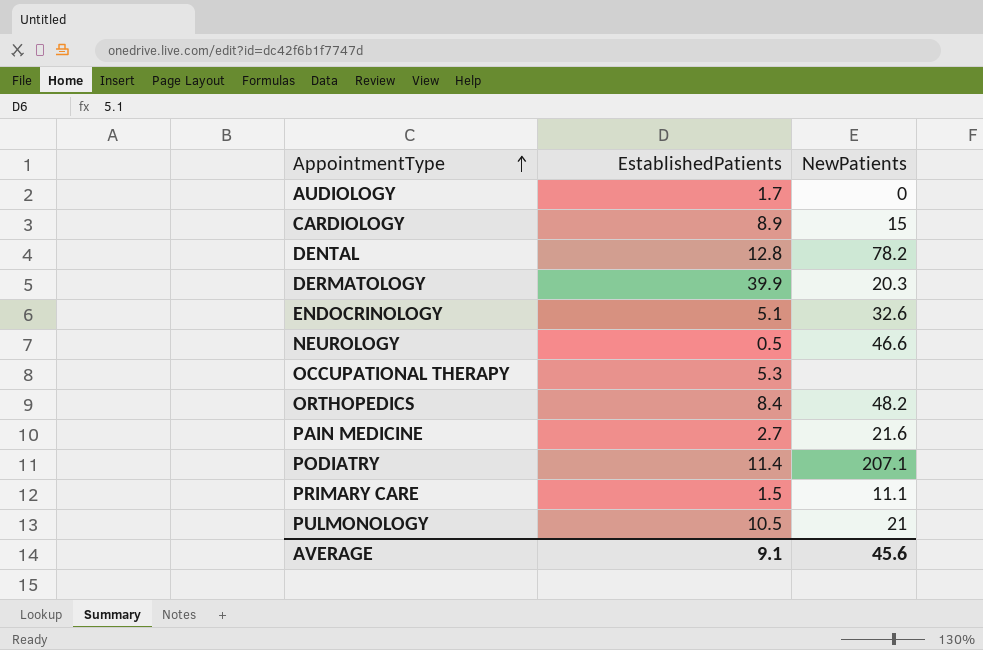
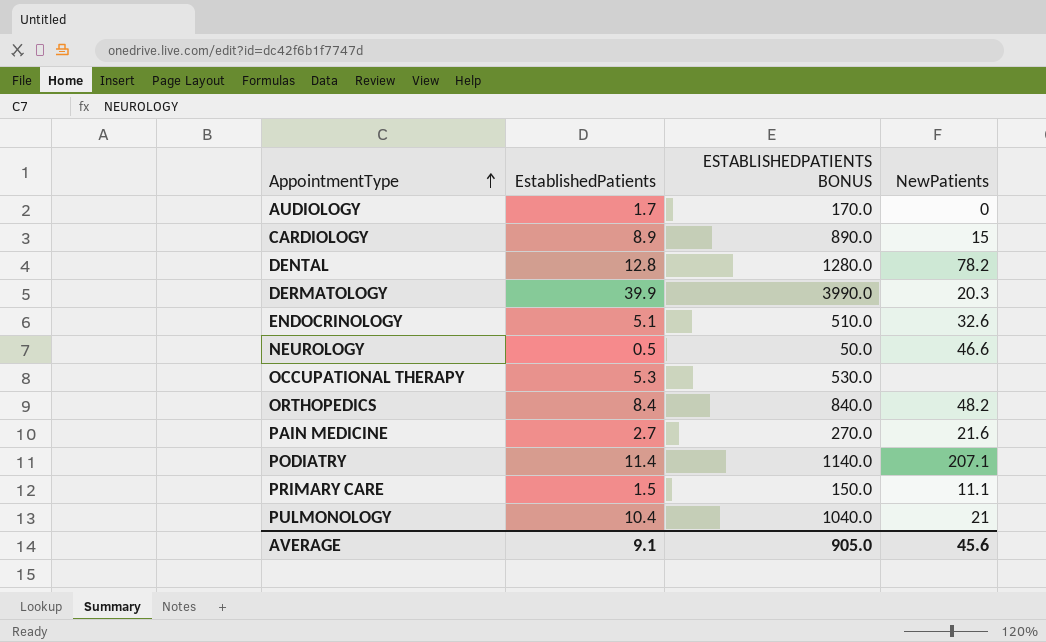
column ESTABLISHEDPATIENTS BONUS | formula: none -> [EstablishedPatients] * 100
PULMONOLOGY | EstablishedPatients: 10.5 -> 10.4

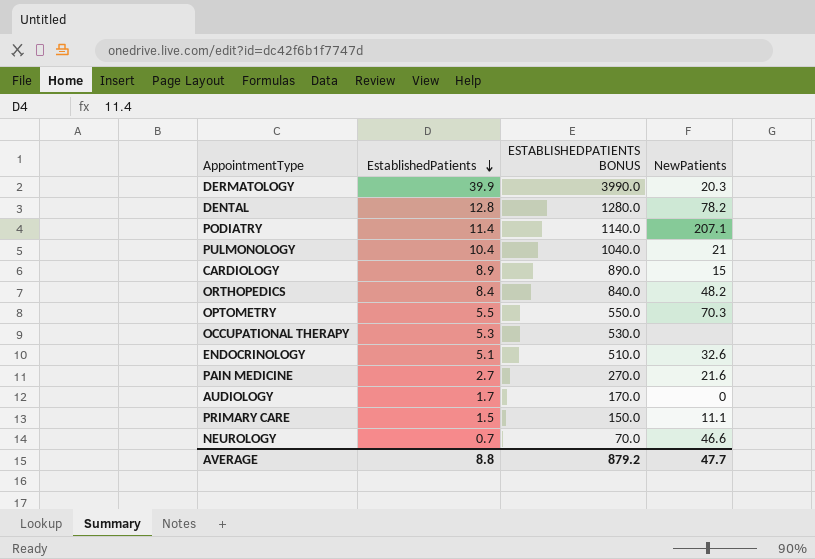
row order: AppointmentType ascending -> EstablishedPatients descending
row OPTOMETRY: none -> 5.5 | 550.0 | 70.3
NEUROLOGY | EstablishedPatients: 0.5 -> 0.7
NEUROLOGY | ESTABLISHEDPATIENTS BONUS: 50.0 -> 70.0
AVERAGE | EstablishedPatients: 9.1 -> 8.8
AVERAGE | ESTABLISHEDPATIENTS BONUS: 905.0 -> 879.2
AVERAGE | NewPatients: 45.6 -> 47.7

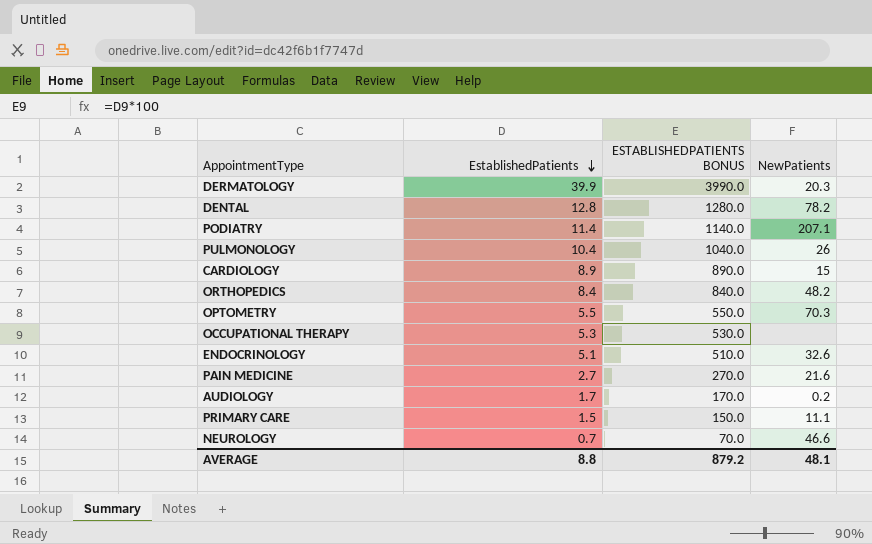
PULMONOLOGY | NewPatients: 21 -> 26
AUDIOLOGY | NewPatients: 0 -> 0.2
AVERAGE | NewPatients: 47.7 -> 48.1

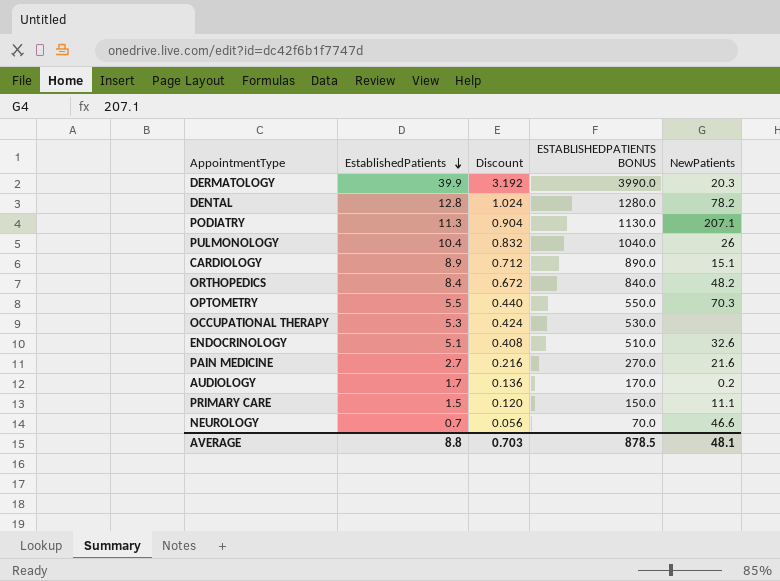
column Discount | formula: none -> [EstablishedPatients] * 0.08
PODIATRY | EstablishedPatients: 11.4 -> 11.3
PODIATRY | ESTABLISHEDPATIENTS BONUS: 1140.0 -> 1130.0
CARDIOLOGY | NewPatients: 15 -> 15.1
AVERAGE | ESTABLISHEDPATIENTS BONUS: 879.2 -> 878.5

